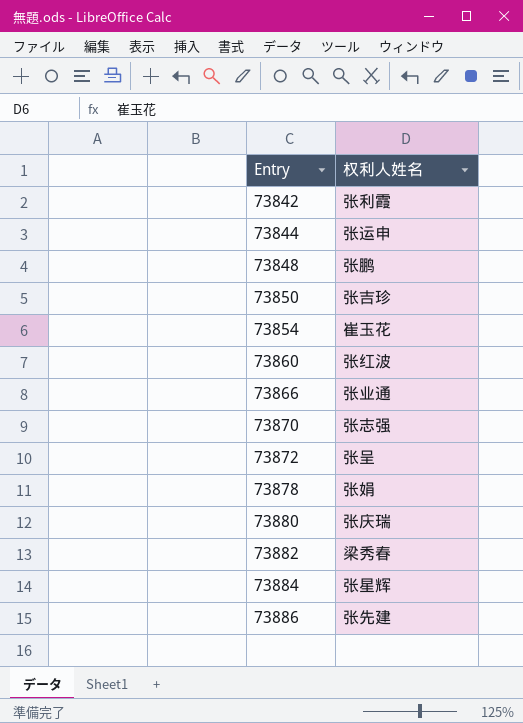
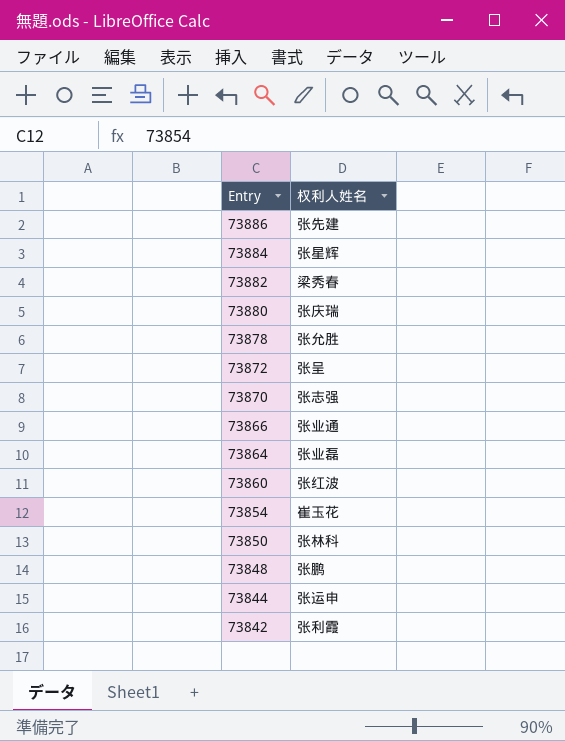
row order: Entry ascending -> Entry descending
73878 | 权利人姓名: 张娟 -> 张允胜
row 73864: none -> 张业磊
73850 | 权利人姓名: 张吉珍 -> 张林科

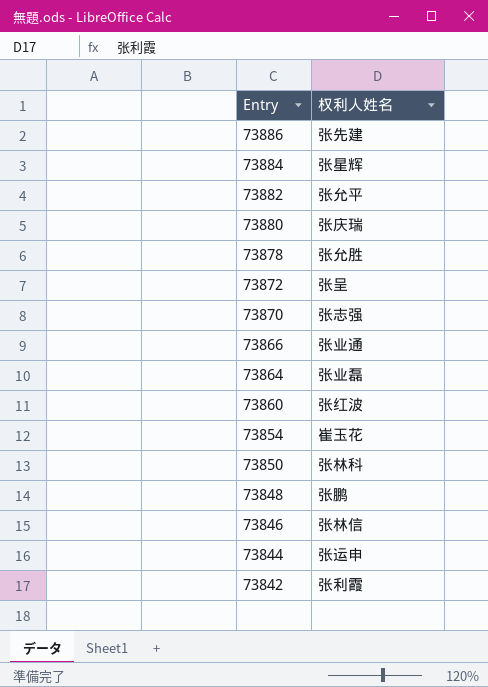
73882 | 权利人姓名: 梁秀春 -> 张允平
row 73846: none -> 张林信

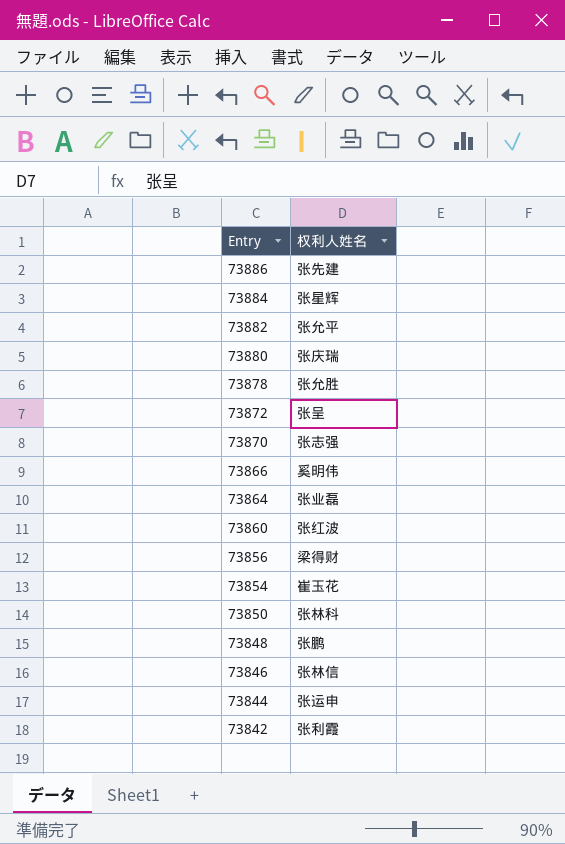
73866 | 权利人姓名: 张业通 -> 奚明伟
row 73856: none -> 梁得财

